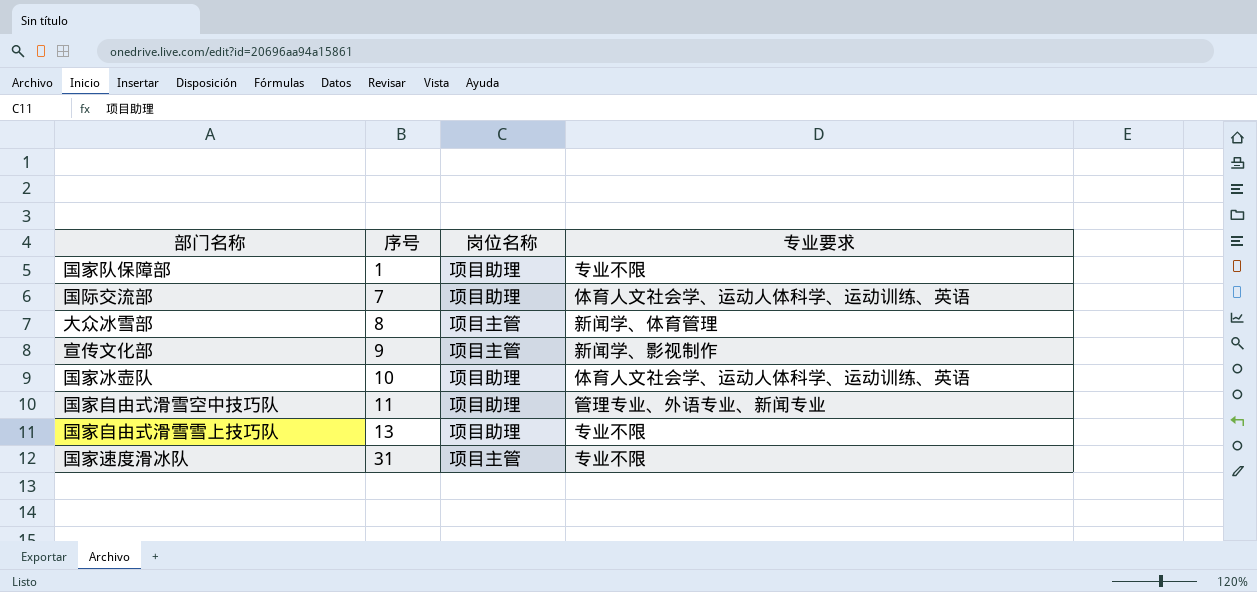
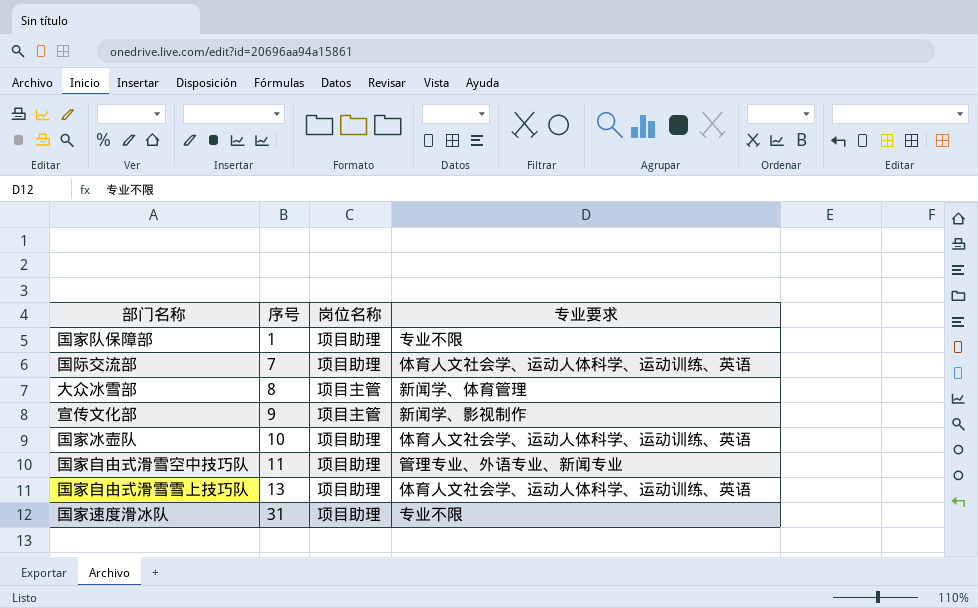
国家自由式滑雪雪上技巧队 | 专业要求: 专业不限 -> 体育人文社会学、运动人体科学、运动训练、英语
国家速度滑冰队 | 岗位名称: 项目主管 -> 项目助理

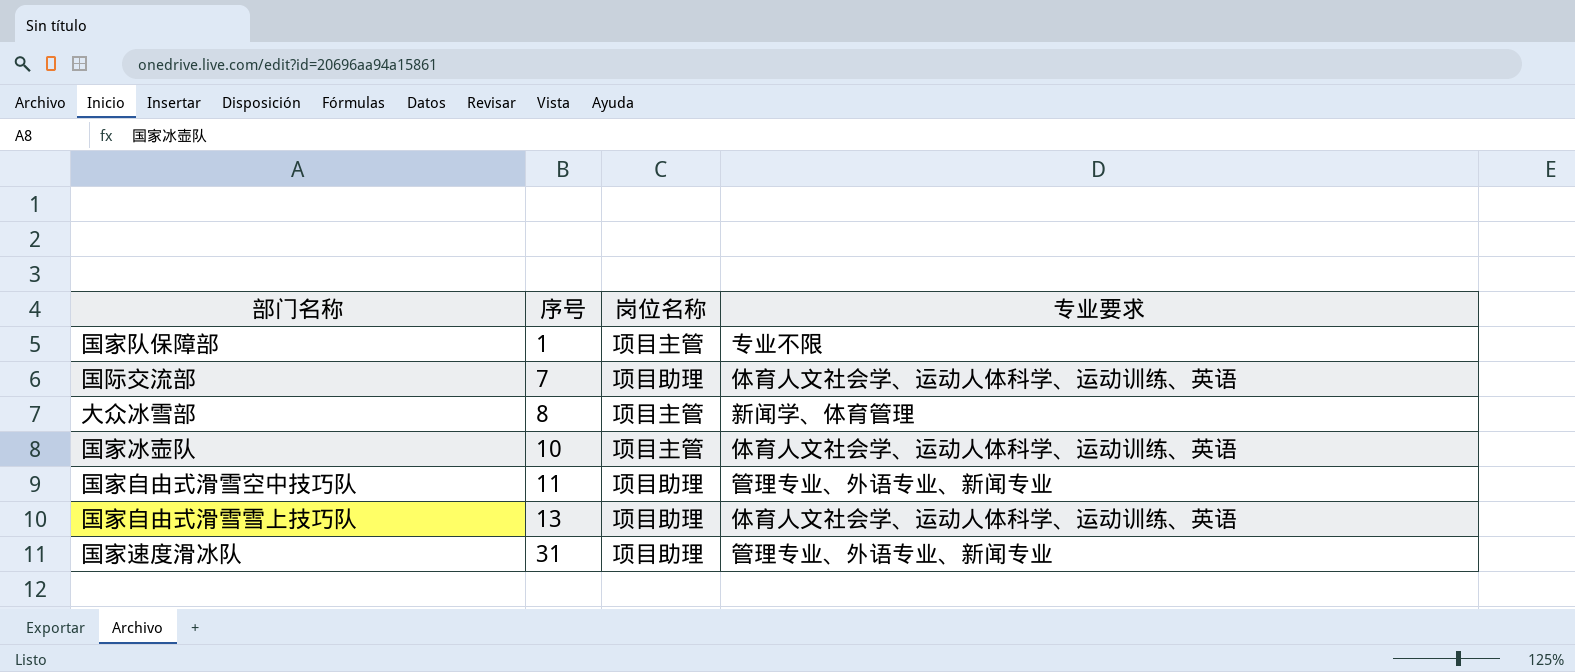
row 宣传文化部: 9 | 项目主管 | 新闻学、影视制作 -> none
国家队保障部 | 岗位名称: 项目助理 -> 项目主管
国家冰壶队 | 岗位名称: 项目助理 -> 项目主管
国家速度滑冰队 | 专业要求: 专业不限 -> 管理专业、外语专业、新闻专业

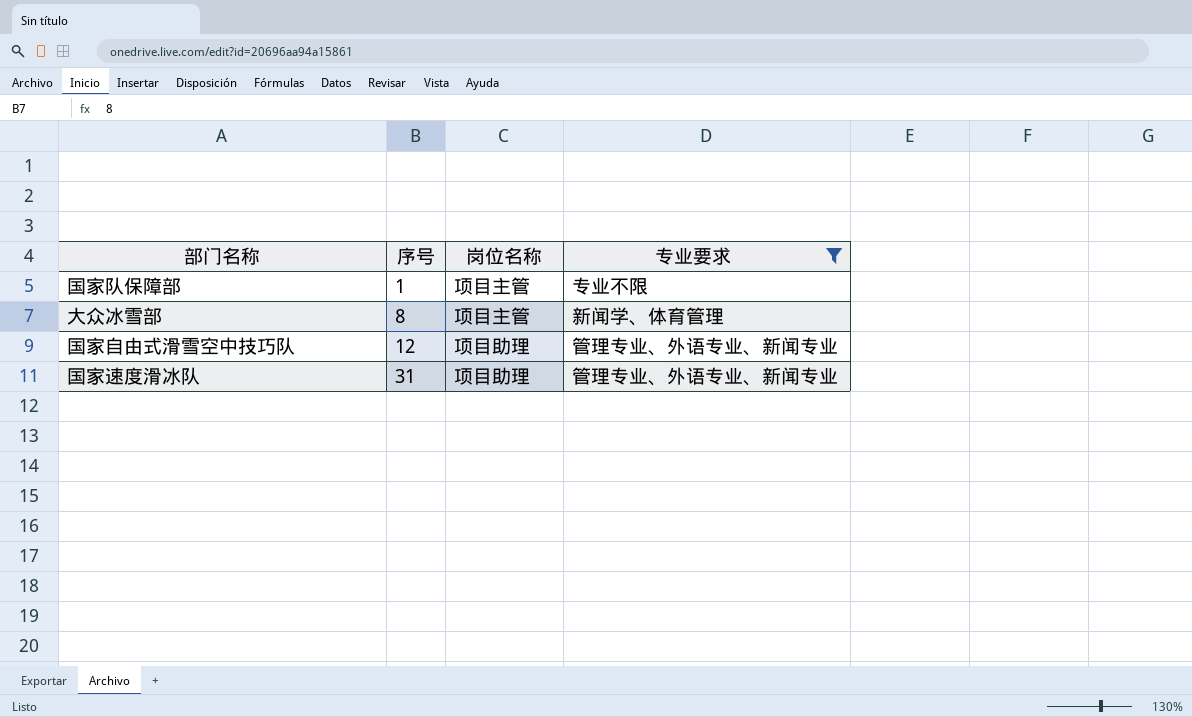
filter: none -> 专业要求 != 体育人文社会学、运动人体科学、运动训练、英语
国家自由式滑雪空中技巧队 | 序号: 11 -> 12

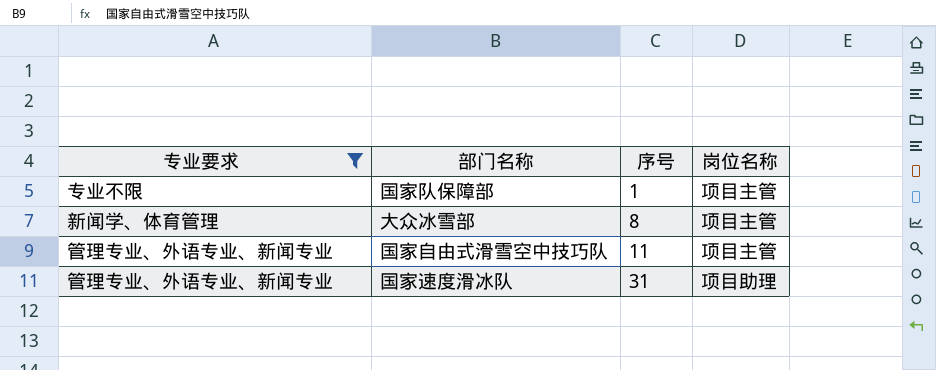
column 专业要求 | position: 4 -> 1
国家自由式滑雪空中技巧队 | 序号: 12 -> 11
国家自由式滑雪空中技巧队 | 岗位名称: 项目助理 -> 项目主管

